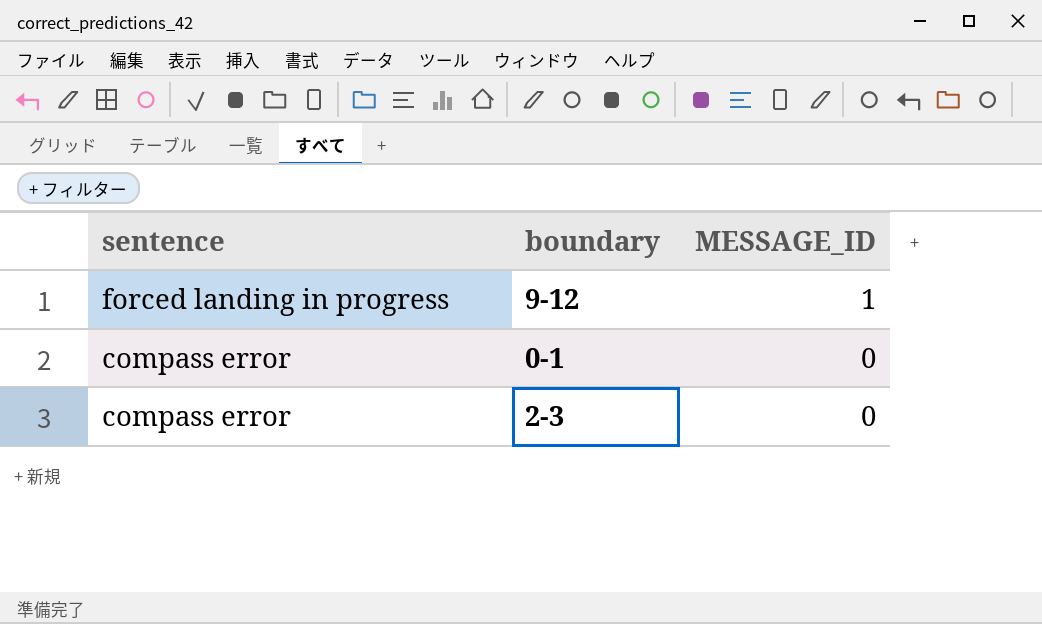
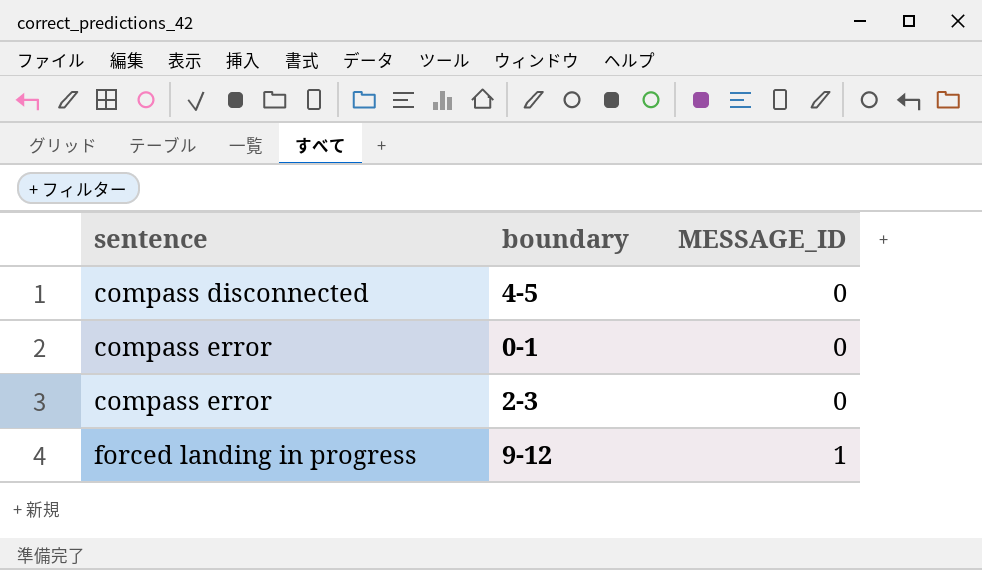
row order: sentence descending -> sentence ascending
row 4-5: none -> compass disconnected | 0

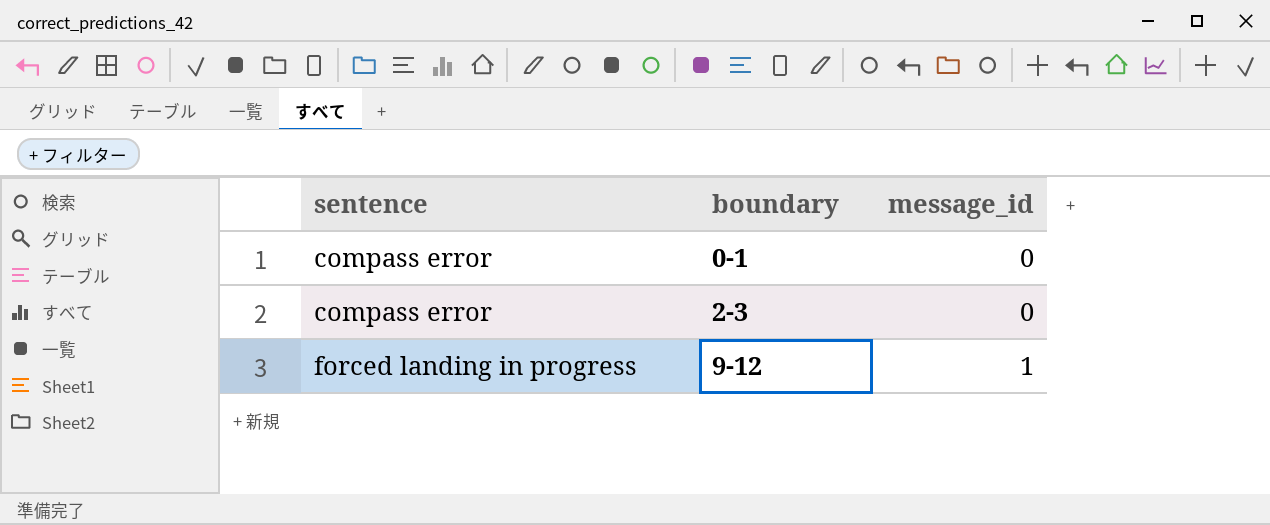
column name: MESSAGE_ID -> message_id
row 4-5: compass disconnected | 0 -> none

